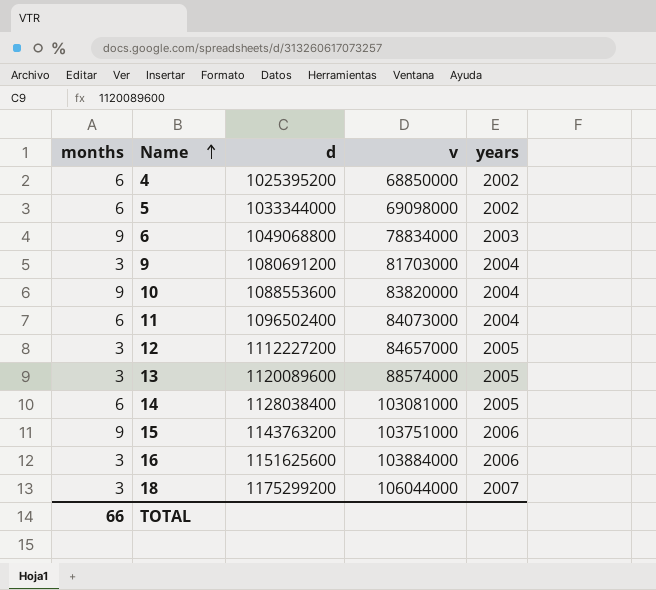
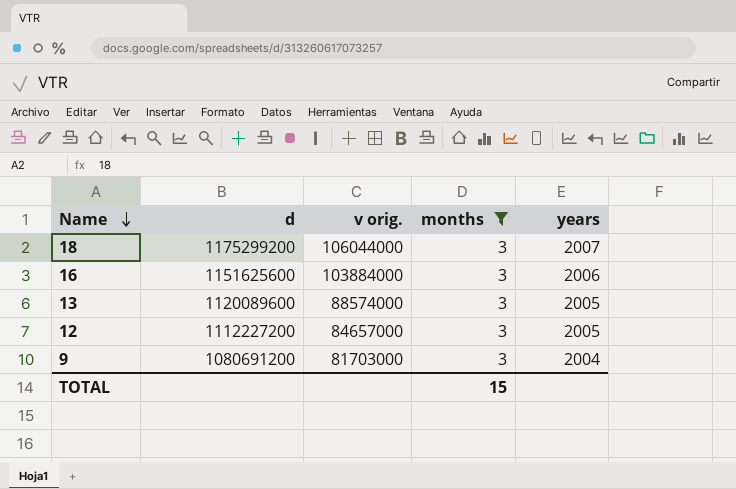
filter: none -> months = 3
row order: Name ascending -> Name descending
column name: v -> v orig.
column months | position: 1 -> 4
TOTAL | months: 66 -> 15

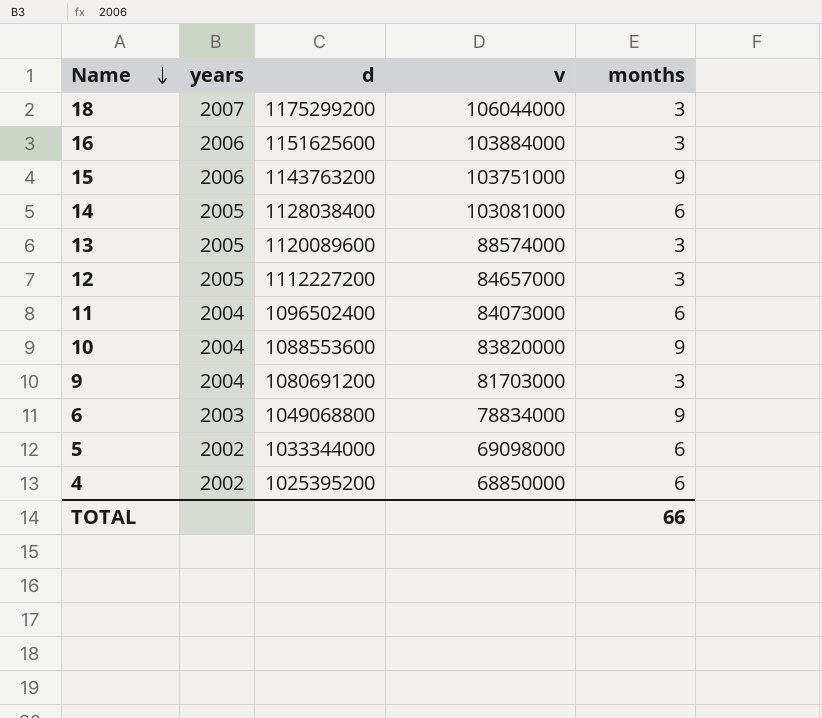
filter: months = 3 -> none
column years | position: 5 -> 2
column name: v orig. -> v
TOTAL | months: 15 -> 66

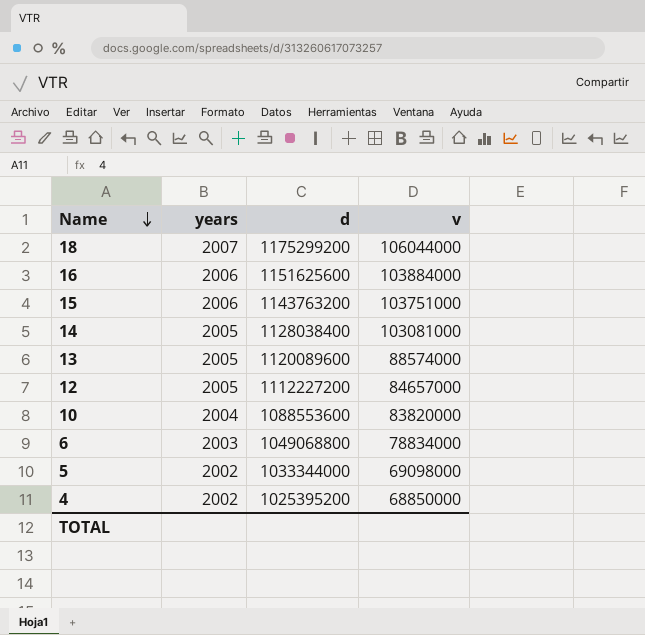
column months | position: 5 -> none
row 11: 2004 | 1096502400 | 84073000 | 6 -> none
row 9: 2004 | 1080691200 | 81703000 | 3 -> none

